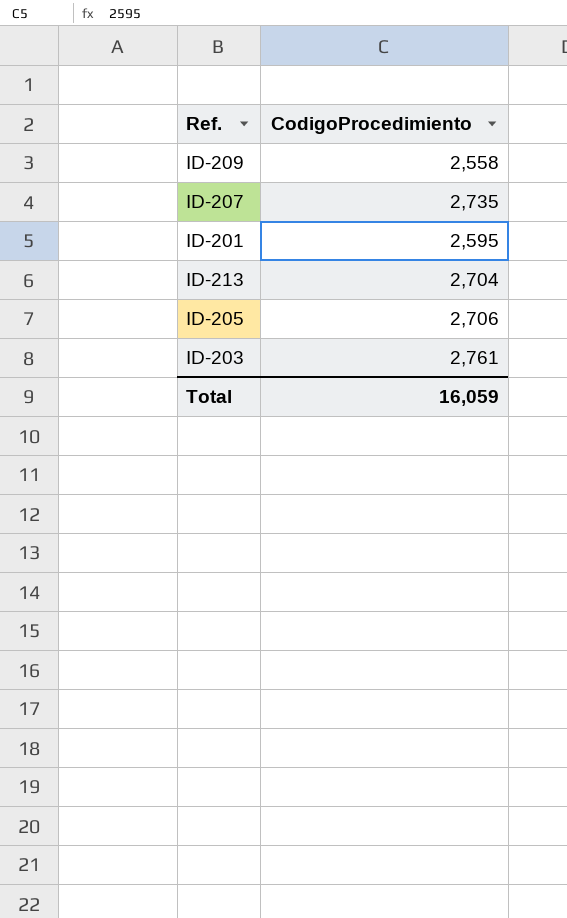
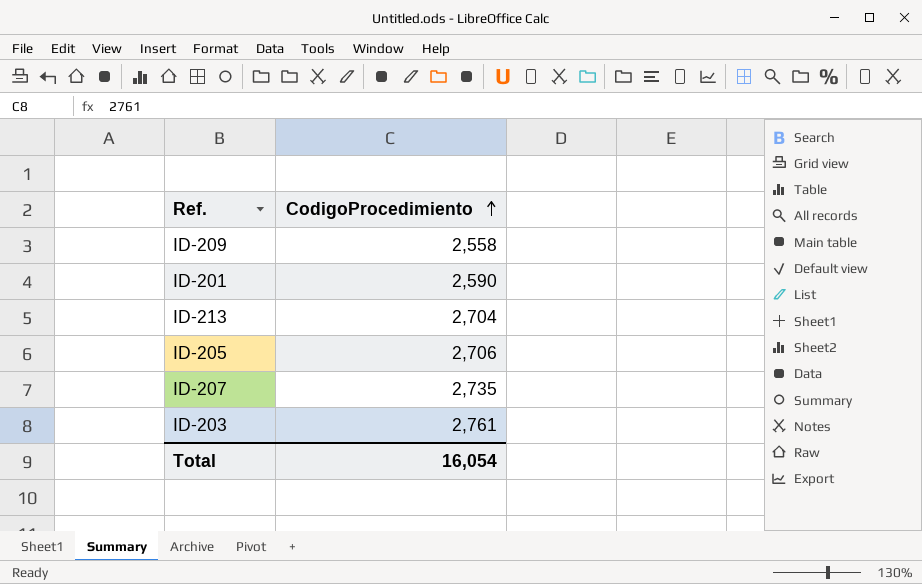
row order: none -> CodigoProcedimiento ascending
ID-201 | CodigoProcedimiento: 2,595 -> 2,590
Total | CodigoProcedimiento: 16,059 -> 16,054

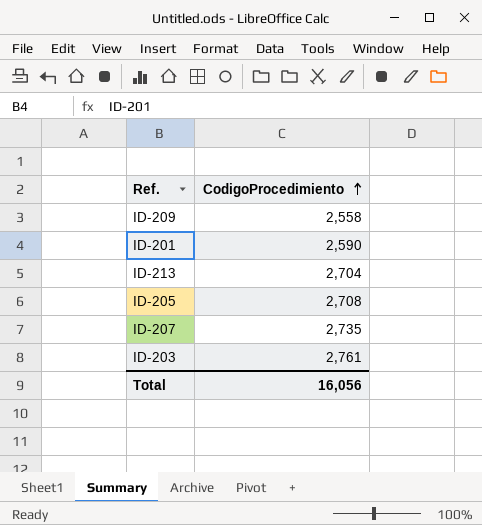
ID-205 | CodigoProcedimiento: 2,706 -> 2,708
Total | CodigoProcedimiento: 16,054 -> 16,056

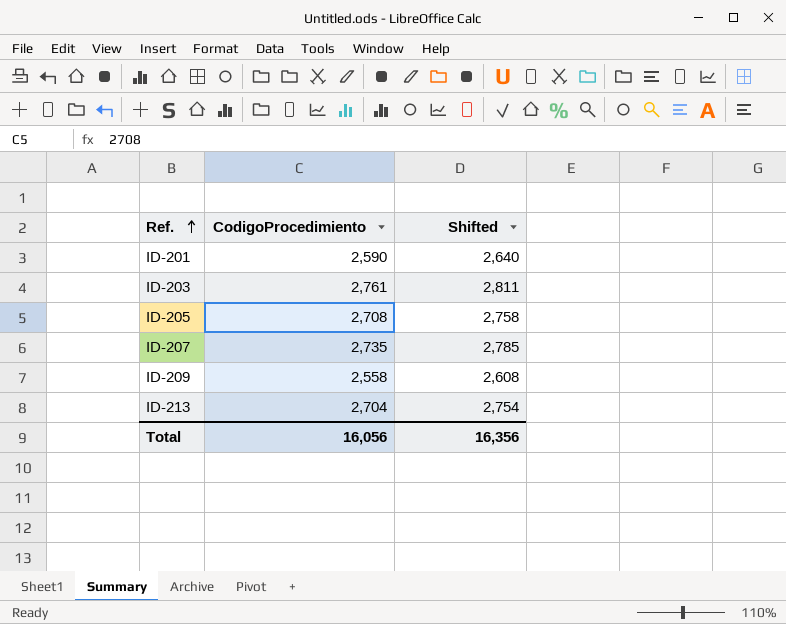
row order: CodigoProcedimiento ascending -> Ref. ascending
column Shifted | formula: none -> [CodigoProcedimiento] + 50

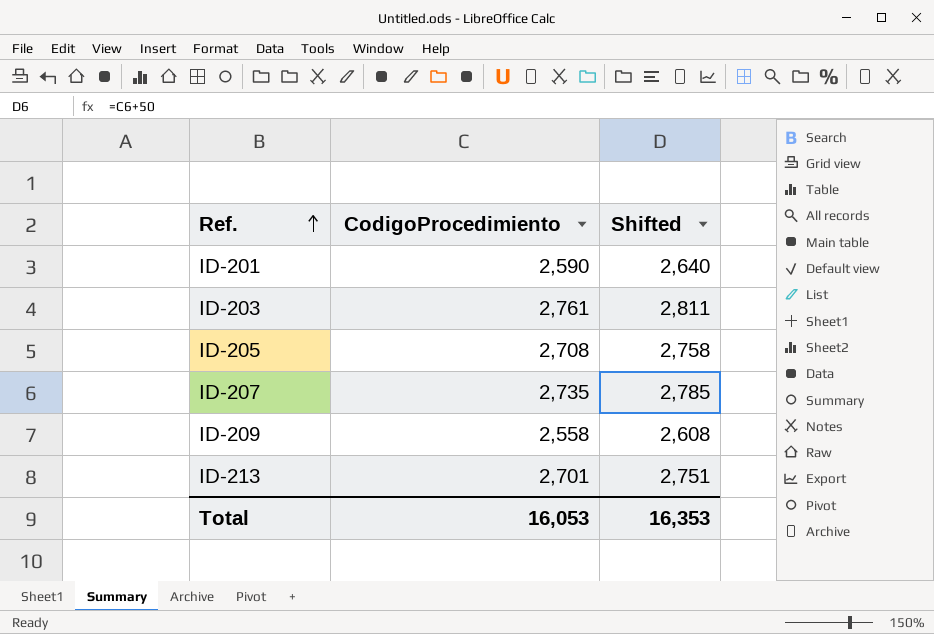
ID-213 | CodigoProcedimiento: 2,704 -> 2,701
ID-213 | Shifted: 2,754 -> 2,751
Total | CodigoProcedimiento: 16,056 -> 16,053
Total | Shifted: 16,356 -> 16,353

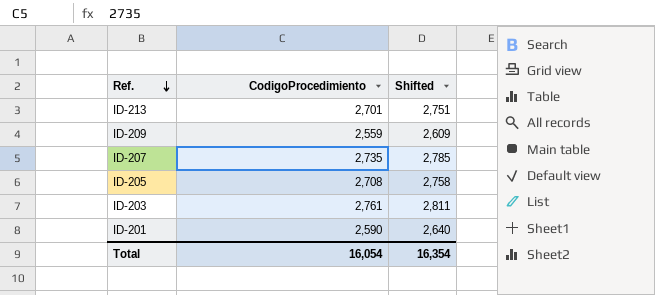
row order: Ref. ascending -> Ref. descending
ID-209 | CodigoProcedimiento: 2,558 -> 2,559
ID-209 | Shifted: 2,608 -> 2,609
Total | CodigoProcedimiento: 16,053 -> 16,054
Total | Shifted: 16,353 -> 16,354

